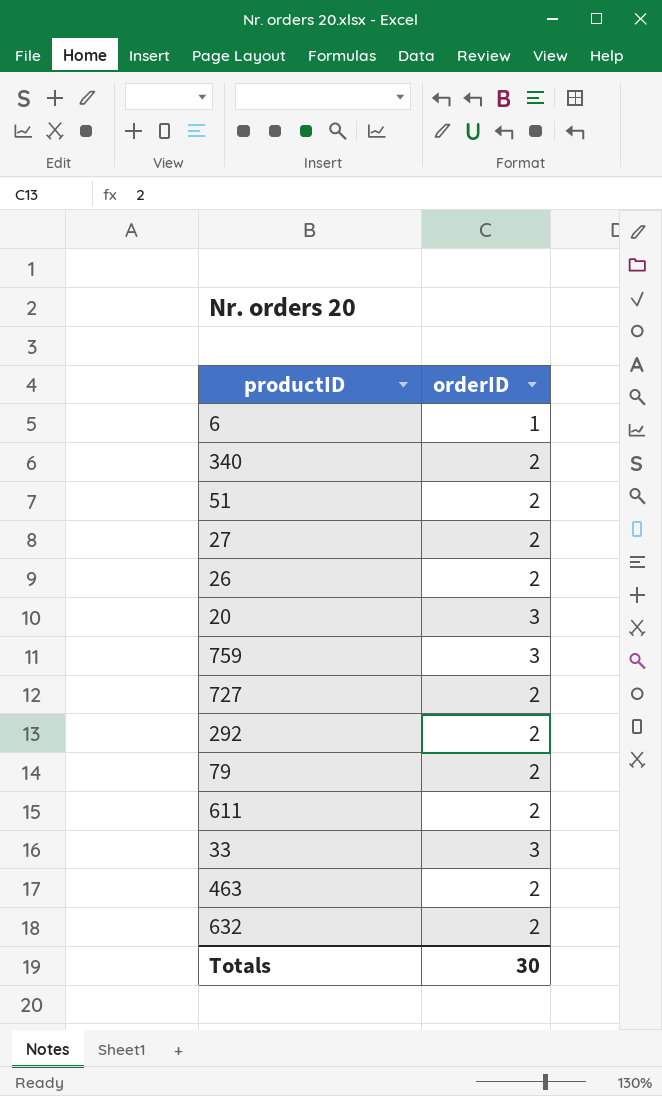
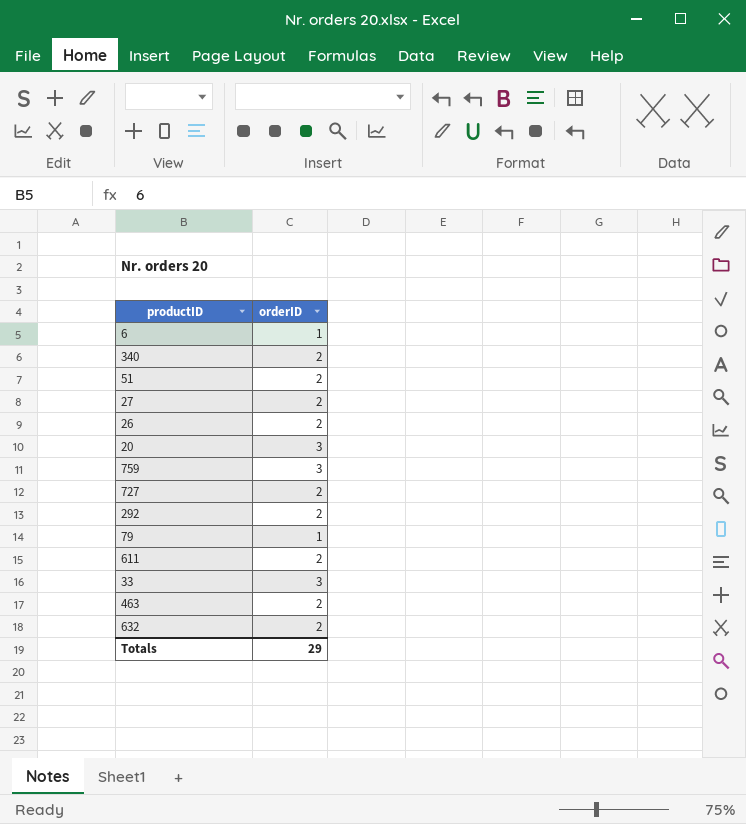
79 | orderID: 2 -> 1
Totals | orderID: 30 -> 29

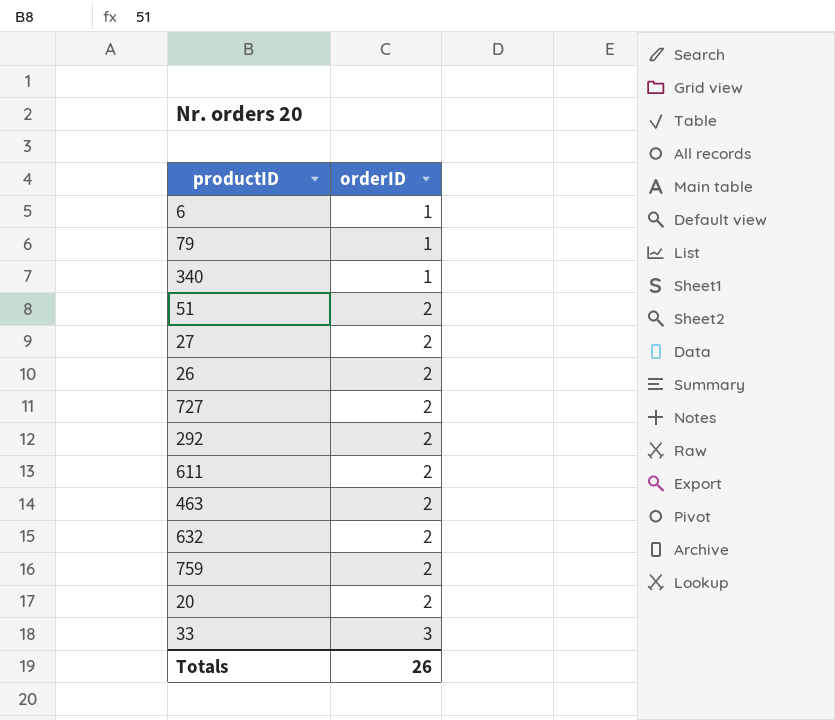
row order: none -> orderID ascending
340 | orderID: 2 -> 1
759 | orderID: 3 -> 2
20 | orderID: 3 -> 2
Totals | orderID: 29 -> 26

